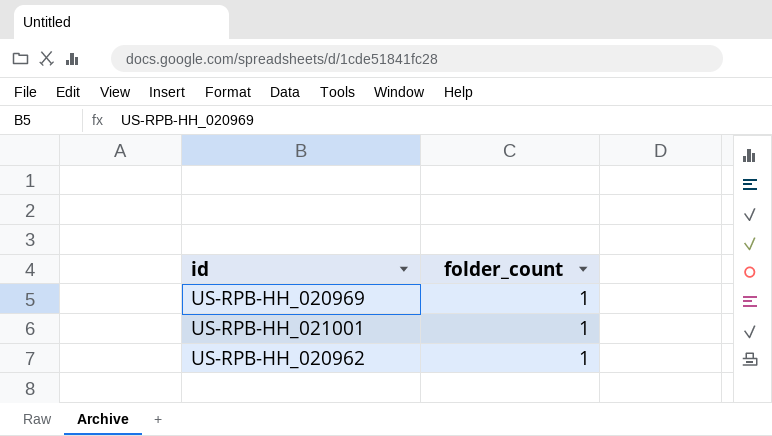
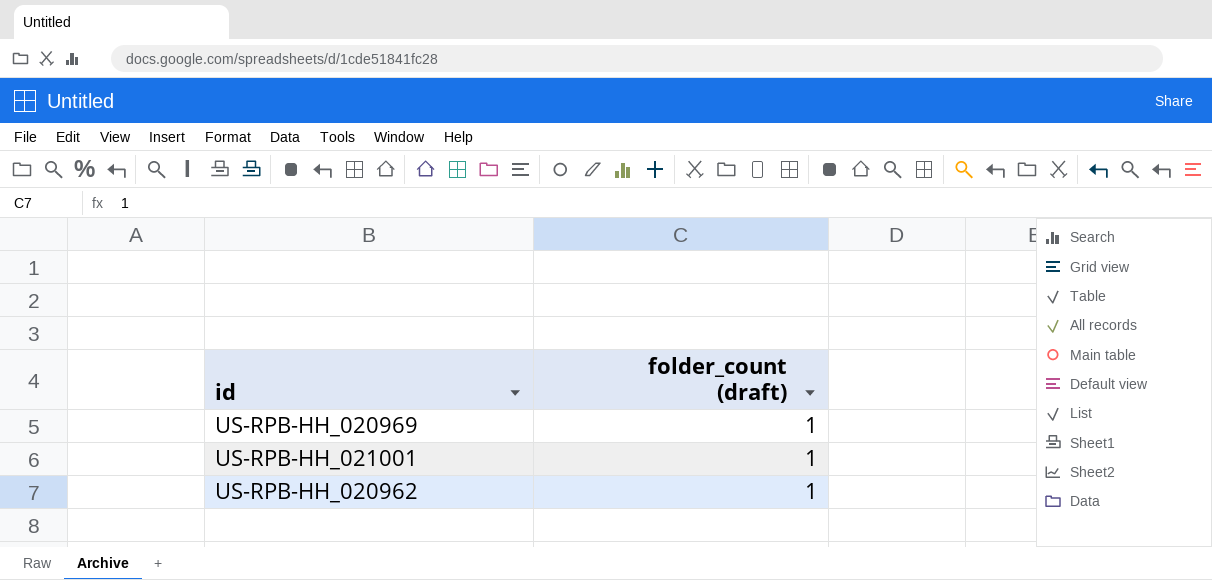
column name: folder_count -> folder_count (draft)

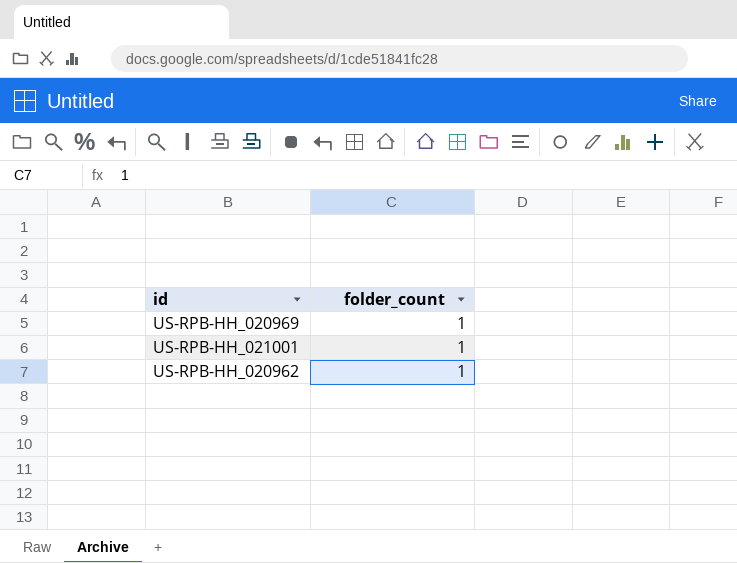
column name: folder_count (draft) -> folder_count

